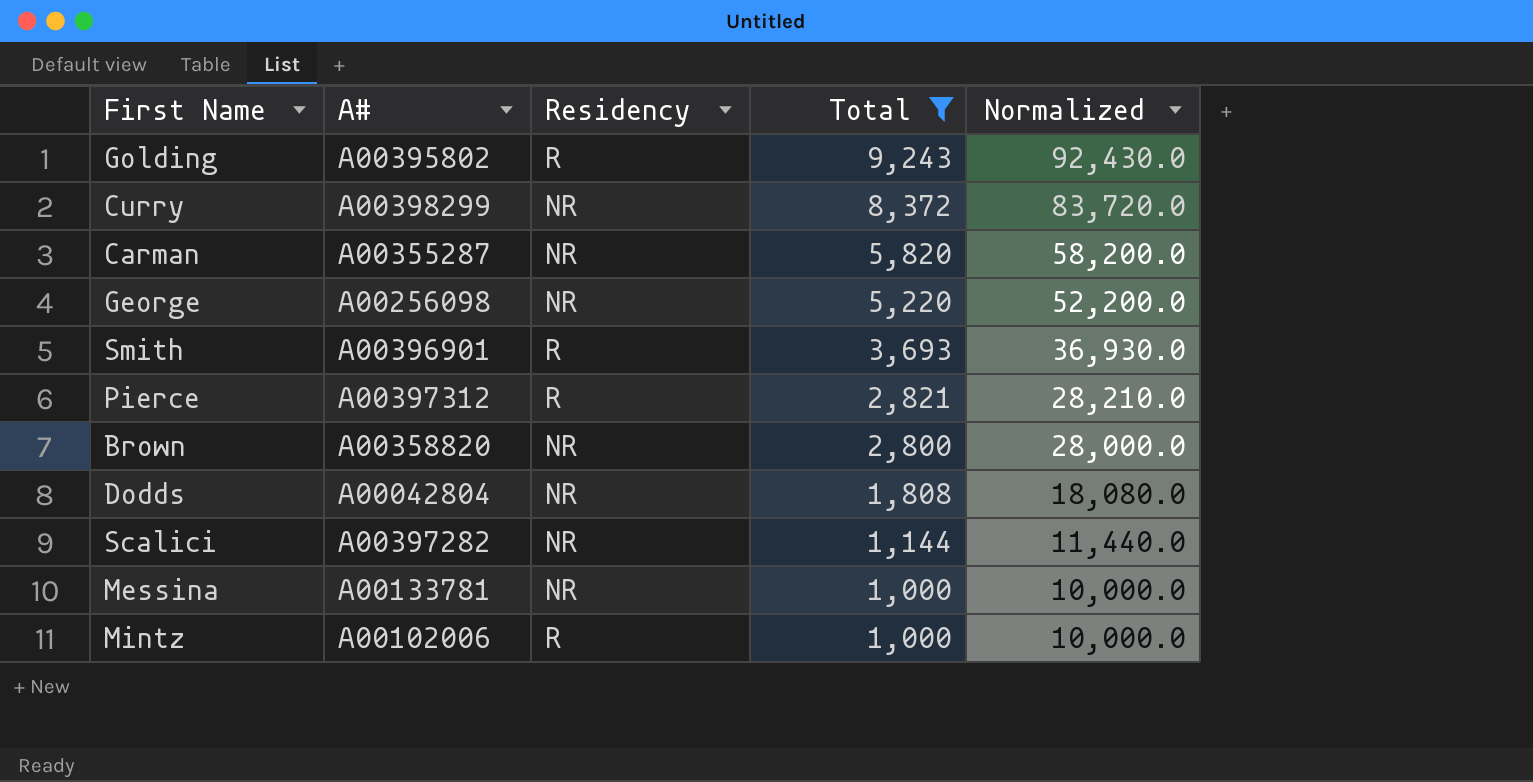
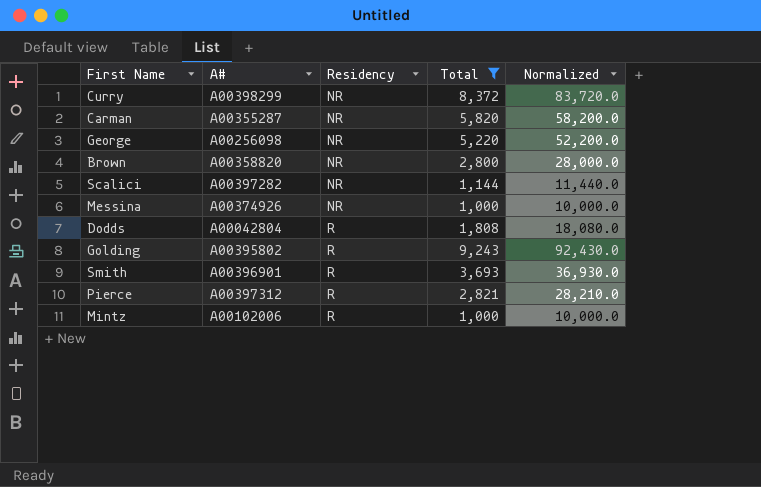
row order: Total descending -> Residency ascending
Messina | A#: A00133781 -> A00374926
Dodds | Residency: NR -> R

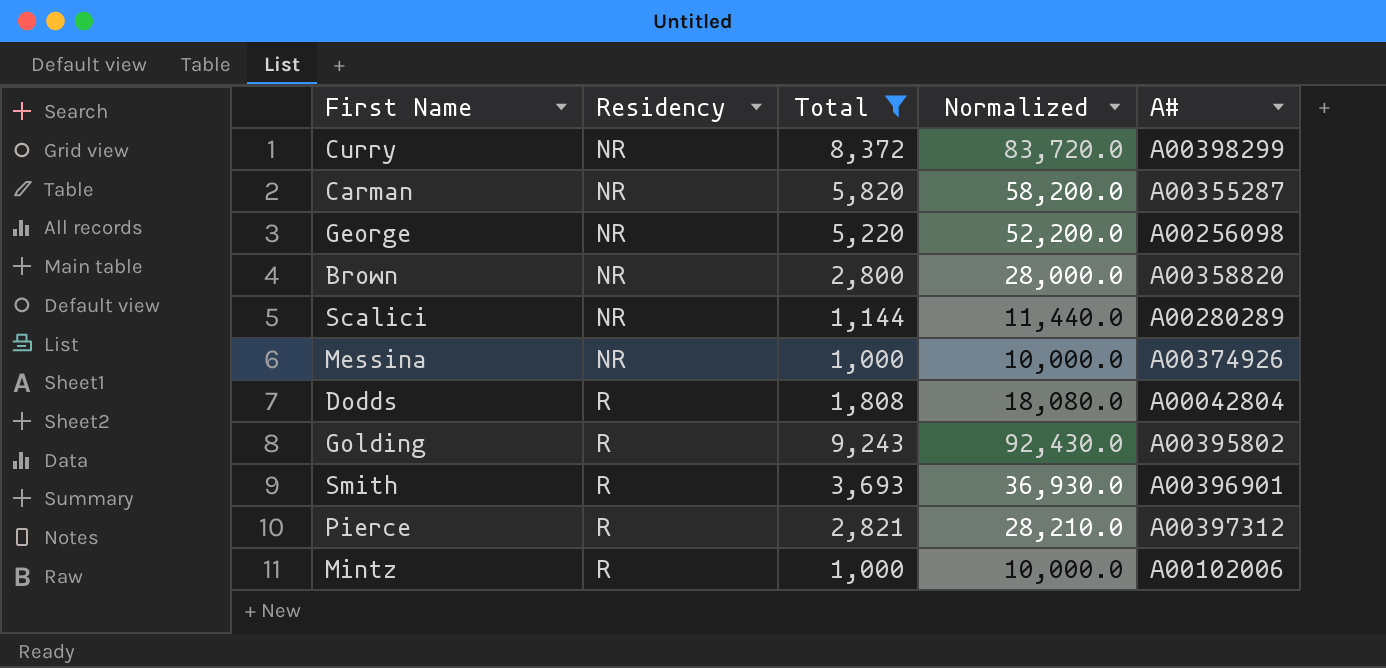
column A# | position: 2 -> 5
Scalici | A#: A00397282 -> A00280289

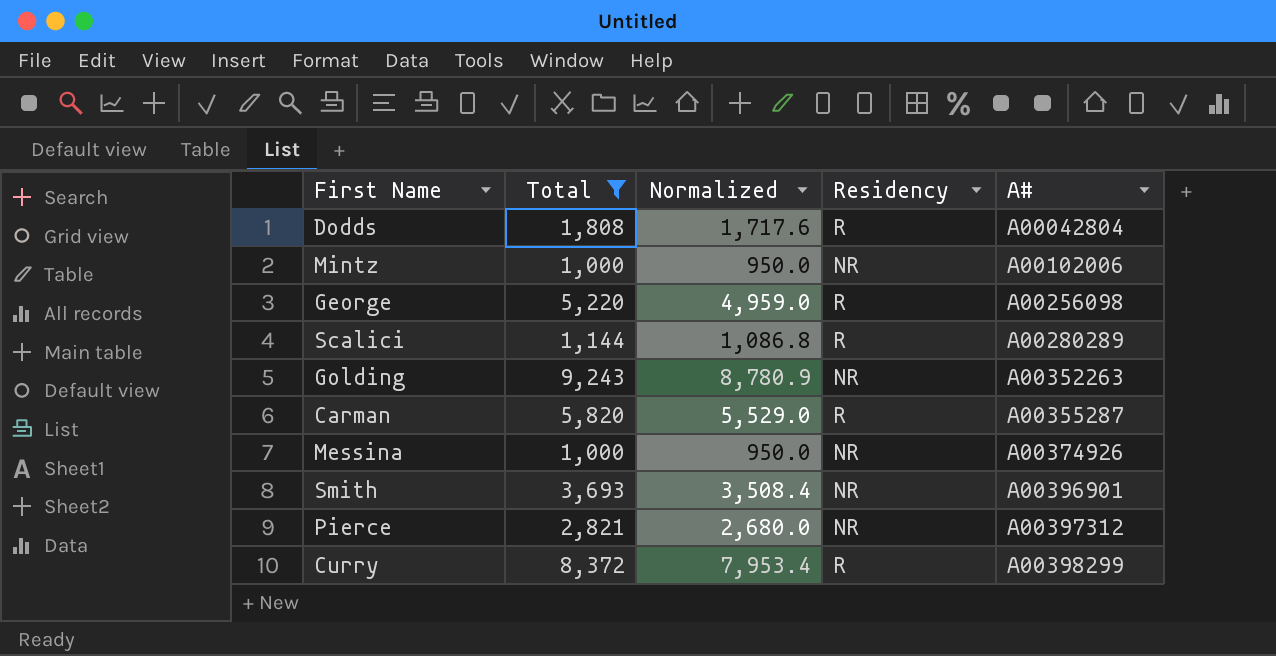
row order: Residency ascending -> A# ascending
column Normalized | formula: [Total] * 10 -> [Total] * 0.95
column Residency | position: 2 -> 4
row Brown: NR | 2,800 | 28,000.0 | A00358820 -> none
Mintz | Residency: R -> NR
George | Residency: NR -> R
Scalici | Residency: NR -> R
Golding | Residency: R -> NR
Golding | A#: A00395802 -> A00352263
Carman | Residency: NR -> R
Smith | Residency: R -> NR
Pierce | Residency: R -> NR
Curry | Residency: NR -> R

